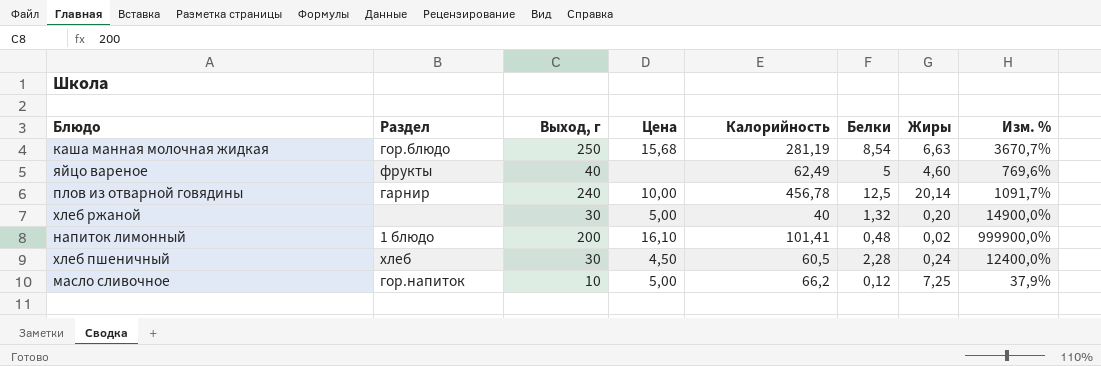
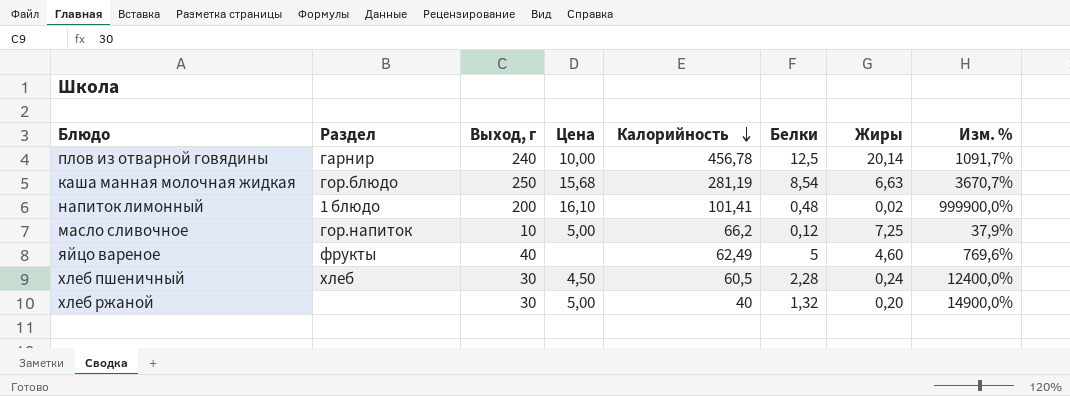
row order: none -> Калорийность descending

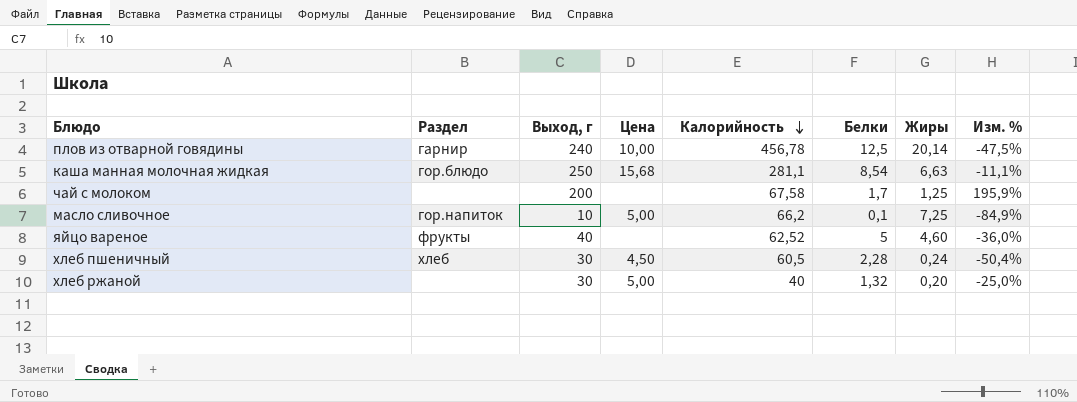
column Изм. % | formula: ([Выход, г] - [Жиры]) / [Жиры] -> ([Выход, г] - [Калорийность]) / [Калорийность]
row напиток лимонный: 1 блюдо | 200 | 16,10 | 101,41 | 0,48 | 0,02 | 999900,0% -> none
каша манная молочная жидкая | Калорийность: 281,19 -> 281,1
row чай с молоком: none -> none | 200 | none | 67,58 | 1,7 | 1,25 | 195,9%
масло сливочное | Белки: 0,12 -> 0,1
яйцо вареное | Калорийность: 62,49 -> 62,52

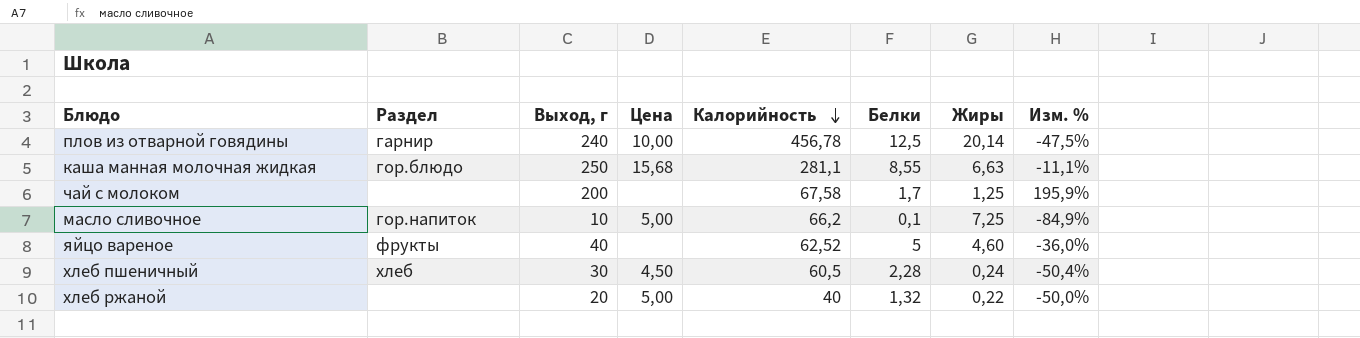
каша манная молочная жидкая | Белки: 8,54 -> 8,55
хлеб ржаной | Выход, г: 30 -> 20
хлеб ржаной | Жиры: 0,20 -> 0,22
хлеб ржаной | Изм. %: -25,0% -> -50,0%

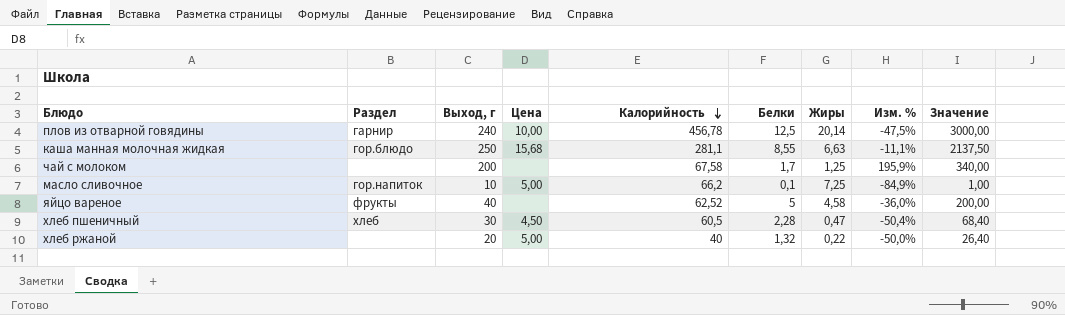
column Значение | formula: none -> [Выход, г] * [Белки]
яйцо вареное | Жиры: 4,60 -> 4,58
хлеб пшеничный | Жиры: 0,24 -> 0,47

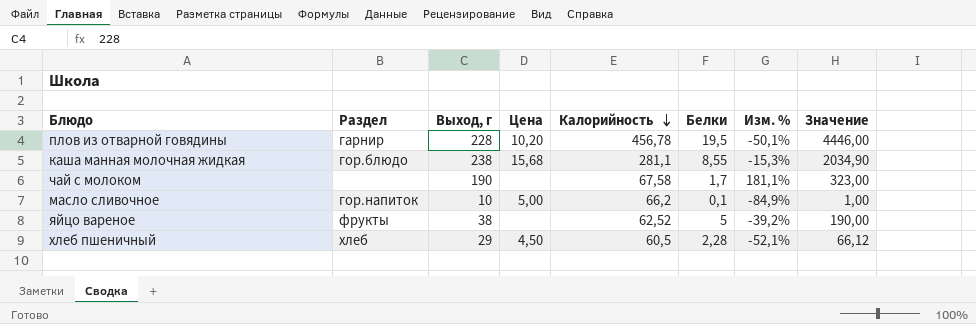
column Жиры | position: 7 -> none
row хлеб ржаной: none | 20 | 5,00 | 40 | 1,32 | 0,22 | -50,0% | 26,40 -> none
плов из отварной говядины | Выход, г: 240 -> 228
плов из отварной говядины | Цена: 10,00 -> 10,20
плов из отварной говядины | Белки: 12,5 -> 19,5
плов из отварной говядины | Изм. %: -47,5% -> -50,1%
плов из отварной говядины | Значение: 3000,00 -> 4446,00
каша манная молочная жидкая | Выход, г: 250 -> 238
каша манная молочная жидкая | Изм. %: -11,1% -> -15,3%
каша манная молочная жидкая | Значение: 2137,50 -> 2034,90
чай с молоком | Выход, г: 200 -> 190
чай с молоком | Изм. %: 195,9% -> 181,1%
чай с молоком | Значение: 340,00 -> 323,00
яйцо вареное | Выход, г: 40 -> 38
яйцо вареное | Изм. %: -36,0% -> -39,2%
яйцо вареное | Значение: 200,00 -> 190,00
хлеб пшеничный | Выход, г: 30 -> 29
хлеб пшеничный | Изм. %: -50,4% -> -52,1%
хлеб пшеничный | Значение: 68,40 -> 66,12

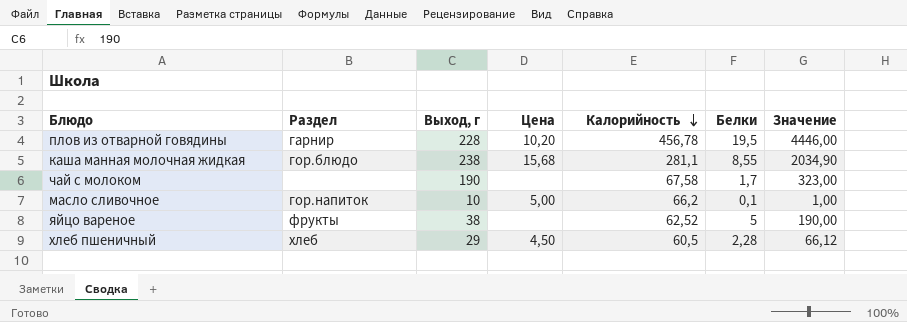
column Изм. % | formula: ([Выход, г] - [Калорийность]) / [Калорийность] -> none

